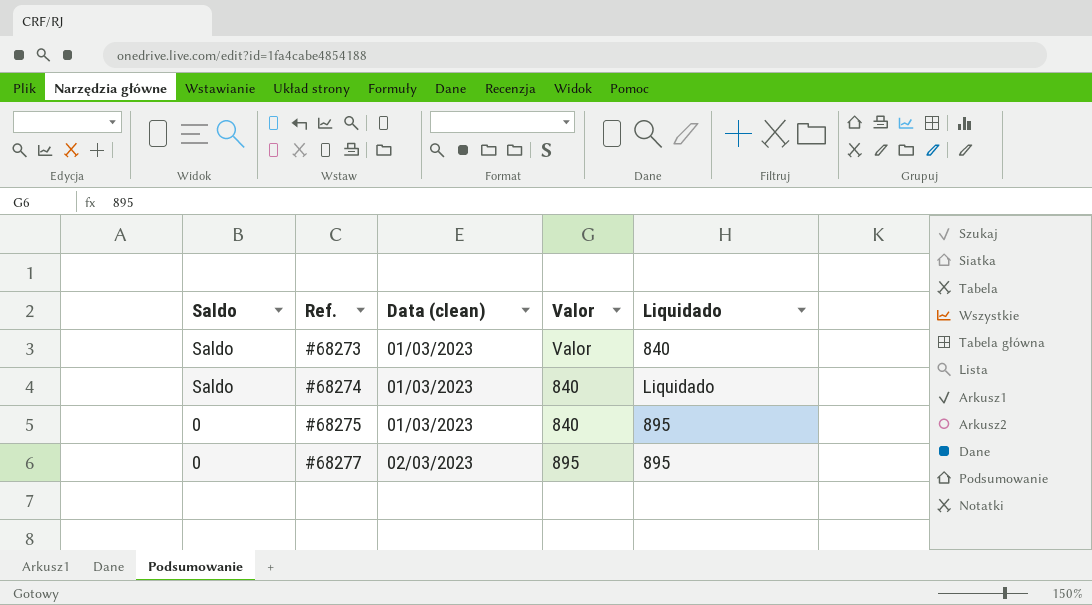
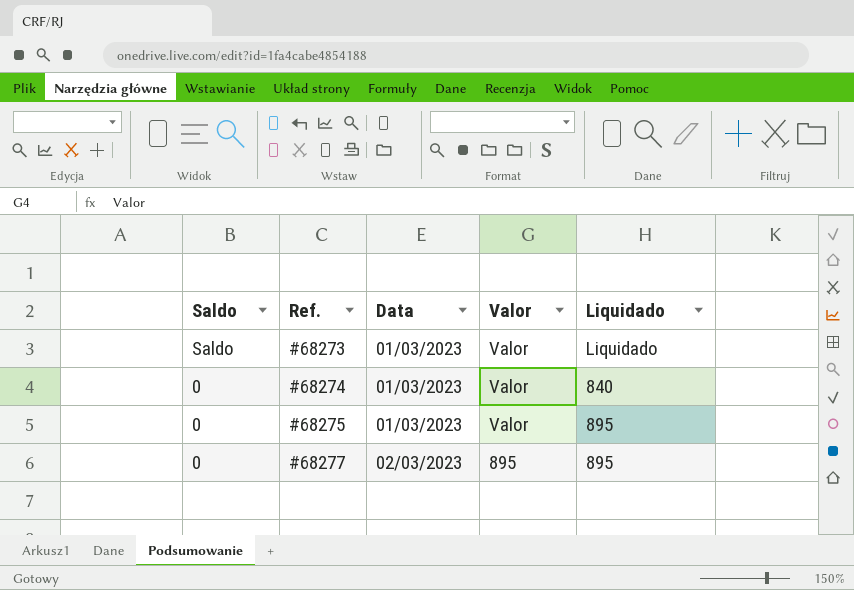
column name: Data (clean) -> Data
#68273 | Liquidado: 840 -> Liquidado
#68274 | Saldo: Saldo -> 0
#68274 | Valor: 840 -> Valor
#68274 | Liquidado: Liquidado -> 840
#68275 | Valor: 840 -> Valor

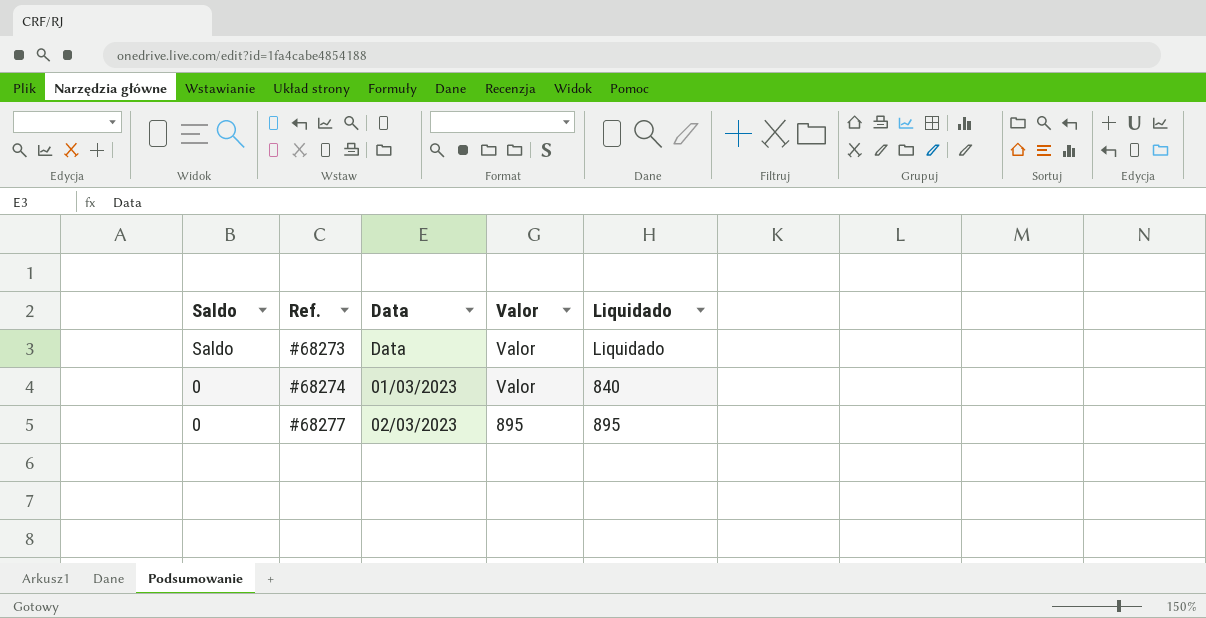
row #68275: 0 | 01/03/2023 | Valor | 895 -> none
#68273 | Data: 01/03/2023 -> Data

